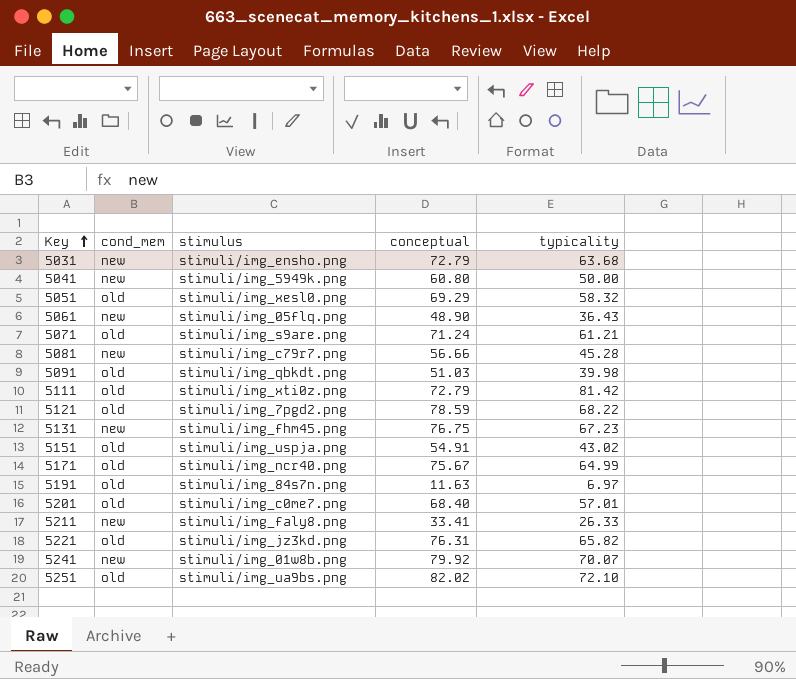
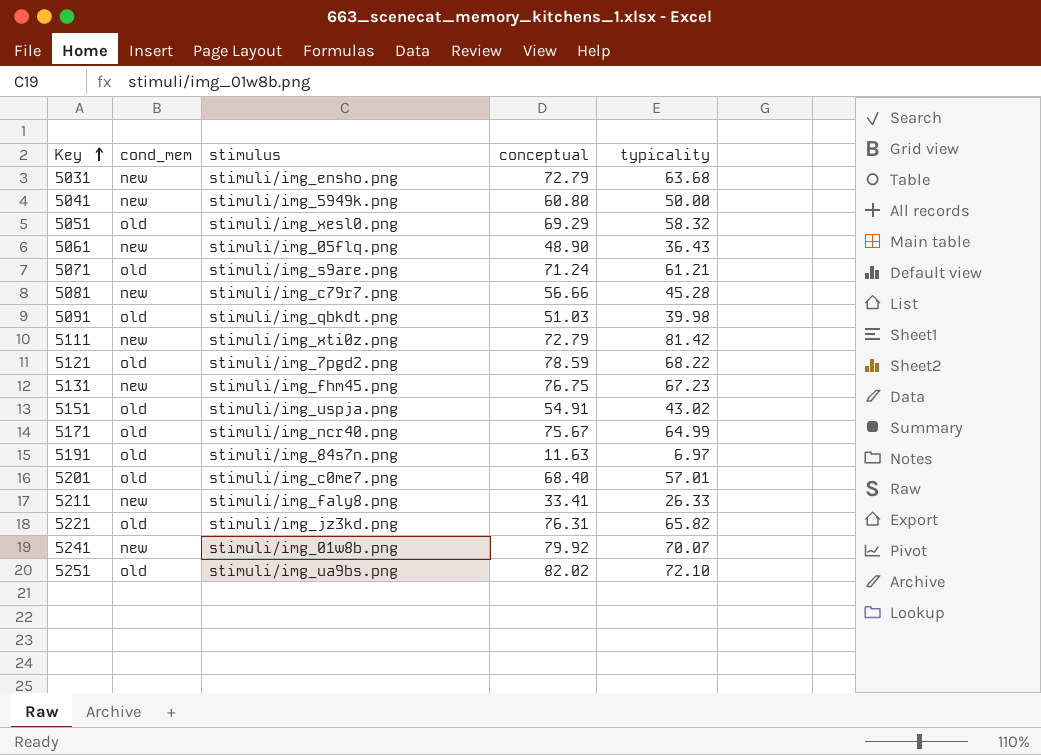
5111 | cond_mem: old -> new

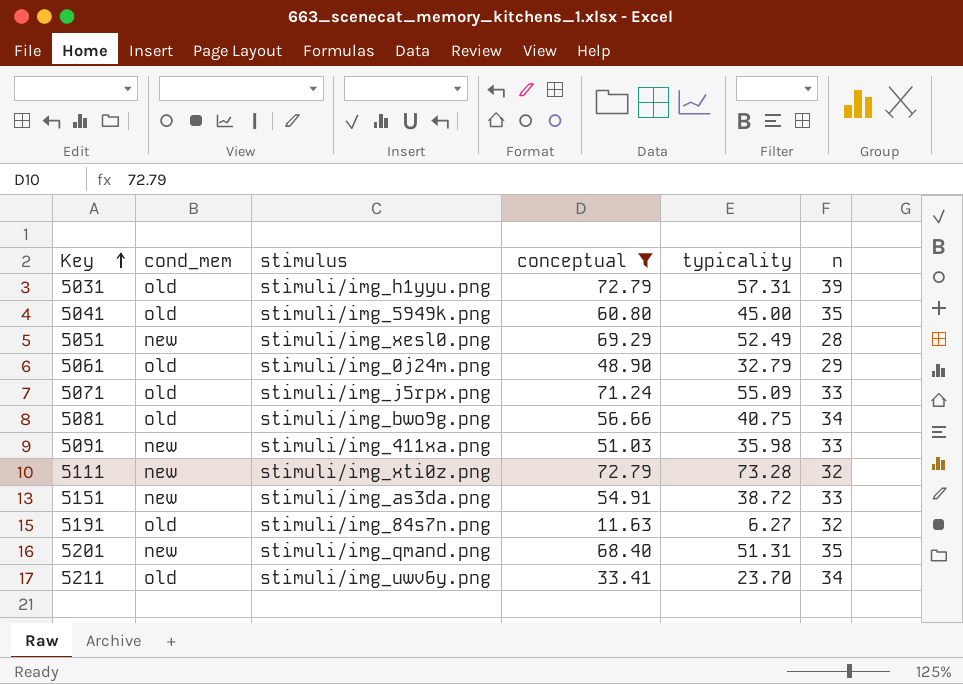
filter: none -> conceptual <= 72.79
column n | position: none -> 6
5031 | cond_mem: new -> old
5031 | stimulus: stimuli/img_ensho.png -> stimuli/img_h1yyu.png
5031 | typicality: 63.68 -> 57.31
5041 | cond_mem: new -> old
5041 | typicality: 50.00 -> 45.00
5051 | cond_mem: old -> new
5051 | typicality: 58.32 -> 52.49
5061 | cond_mem: new -> old
5061 | stimulus: stimuli/img_05flq.png -> stimuli/img_0j24m.png
5061 | typicality: 36.43 -> 32.79
5071 | stimulus: stimuli/img_s9are.png -> stimuli/img_j5rpx.png
5071 | typicality: 61.21 -> 55.09
5081 | cond_mem: new -> old
5081 | stimulus: stimuli/img_c79r7.png -> stimuli/img_bwo9g.png
5081 | typicality: 45.28 -> 40.75
5091 | cond_mem: old -> new
5091 | stimulus: stimuli/img_qbkdt.png -> stimuli/img_411xa.png
5091 | typicality: 39.98 -> 35.98
5111 | typicality: 81.42 -> 73.28
5151 | cond_mem: old -> new
5151 | stimulus: stimuli/img_uspja.png -> stimuli/img_as3da.png
5151 | typicality: 43.02 -> 38.72
5191 | typicality: 6.97 -> 6.27
5201 | cond_mem: old -> new
5201 | stimulus: stimuli/img_c0me7.png -> stimuli/img_qmand.png
5201 | typicality: 57.01 -> 51.31
5211 | cond_mem: new -> old
5211 | stimulus: stimuli/img_faly8.png -> stimuli/img_uwv6y.png
5211 | typicality: 26.33 -> 23.70

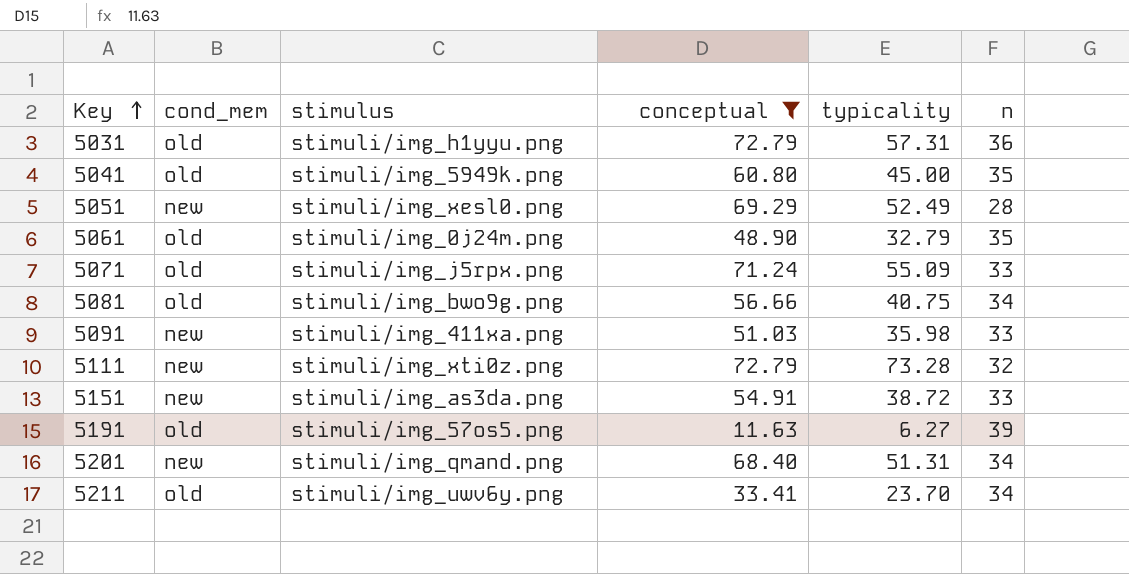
5031 | n: 39 -> 36
5061 | n: 29 -> 35
5191 | stimulus: stimuli/img_84s7n.png -> stimuli/img_57os5.png
5191 | n: 32 -> 39
5201 | n: 35 -> 34

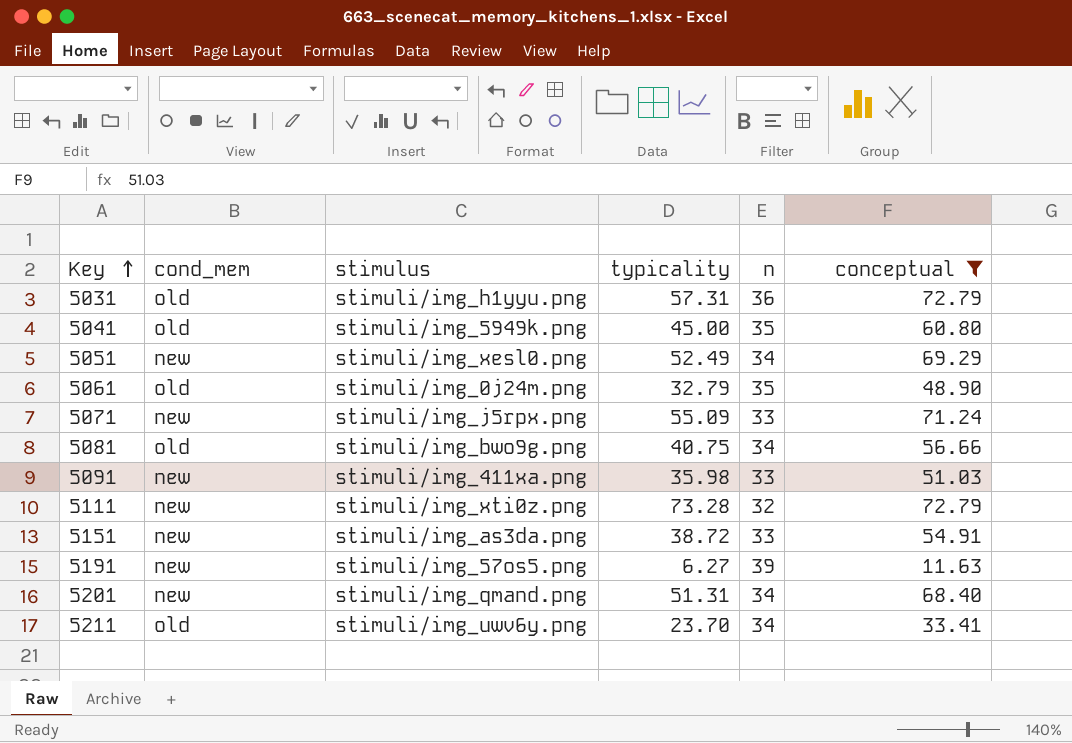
column conceptual | position: 4 -> 6
5051 | n: 28 -> 34
5071 | cond_mem: old -> new
5191 | cond_mem: old -> new

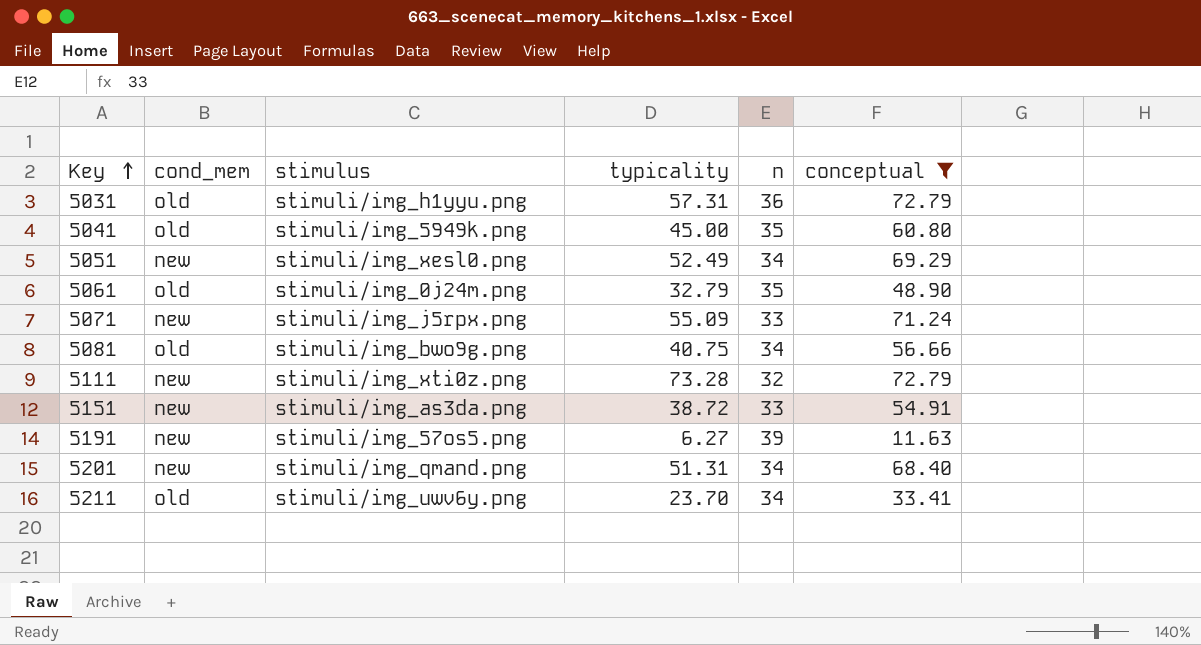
row 5091: new | stimuli/img_411xa.png | 35.98 | 33 | 51.03 -> none

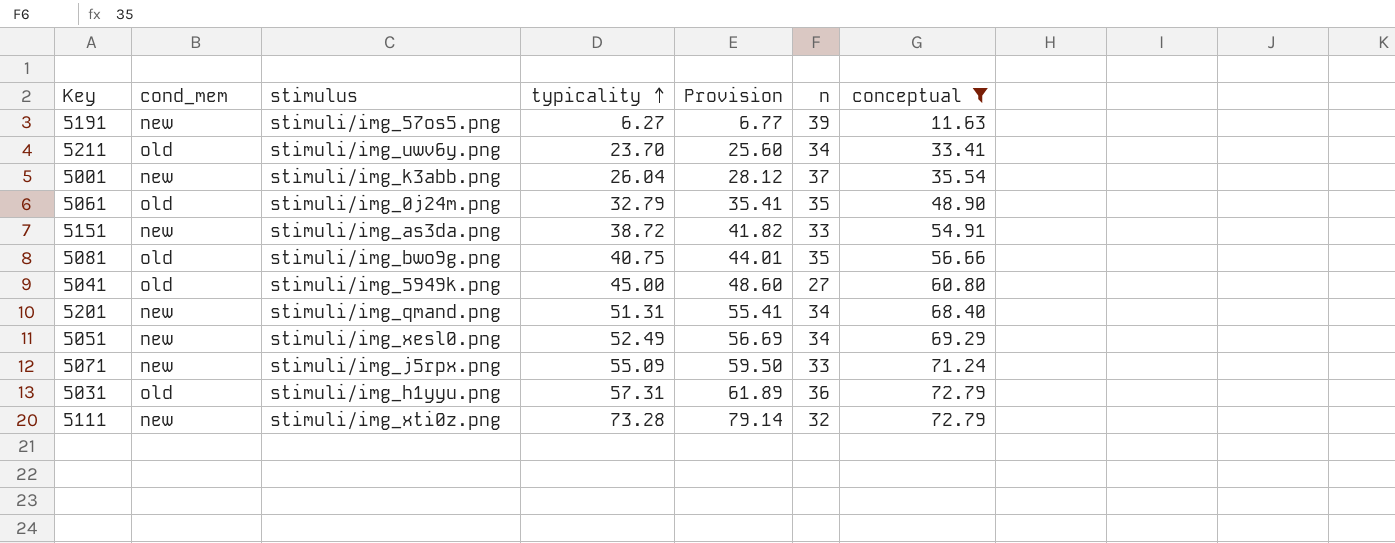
row order: Key ascending -> typicality ascending
column Provision | formula: none -> [typicality] * 1.08
row 5001: none -> new | stimuli/img_k3abb.png | 26.04 | 28.12 | 37 | 35.54
5081 | n: 34 -> 35
5041 | n: 35 -> 27

